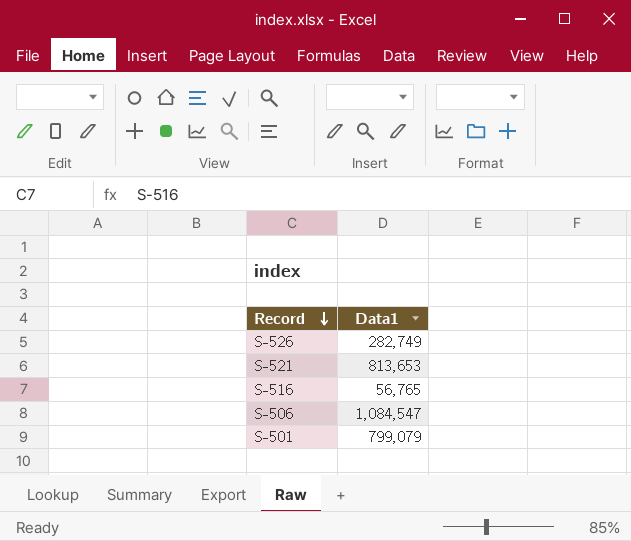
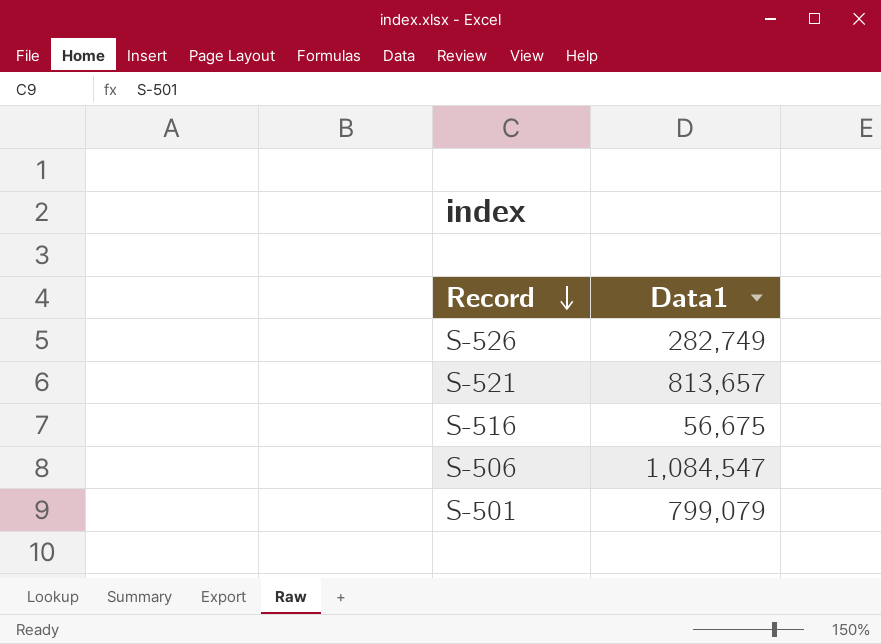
S-521 | Data1: 813,653 -> 813,657
S-516 | Data1: 56,765 -> 56,675

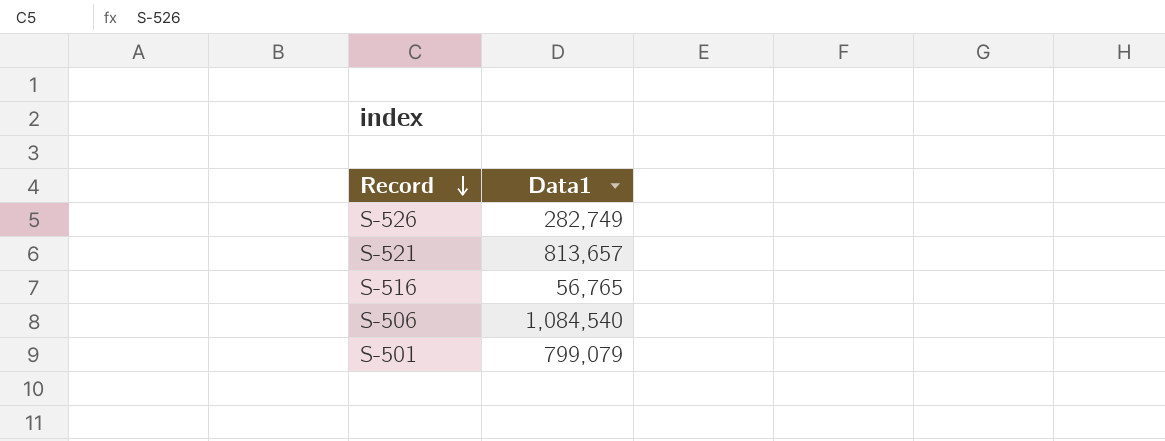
S-516 | Data1: 56,675 -> 56,765
S-506 | Data1: 1,084,547 -> 1,084,540

